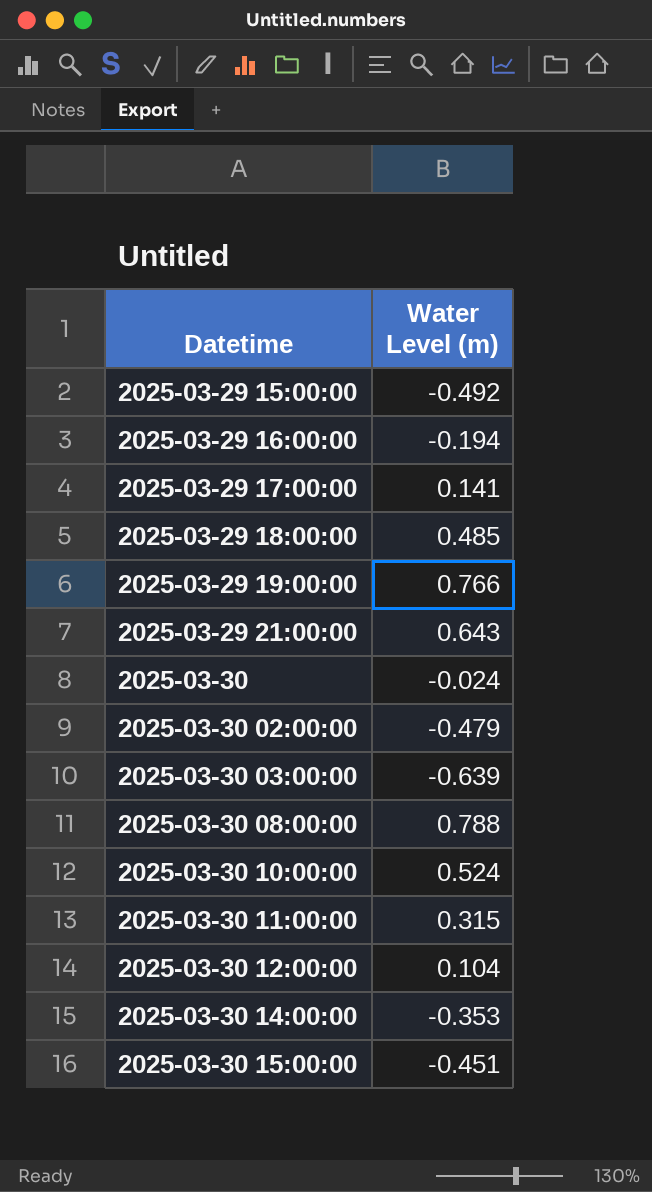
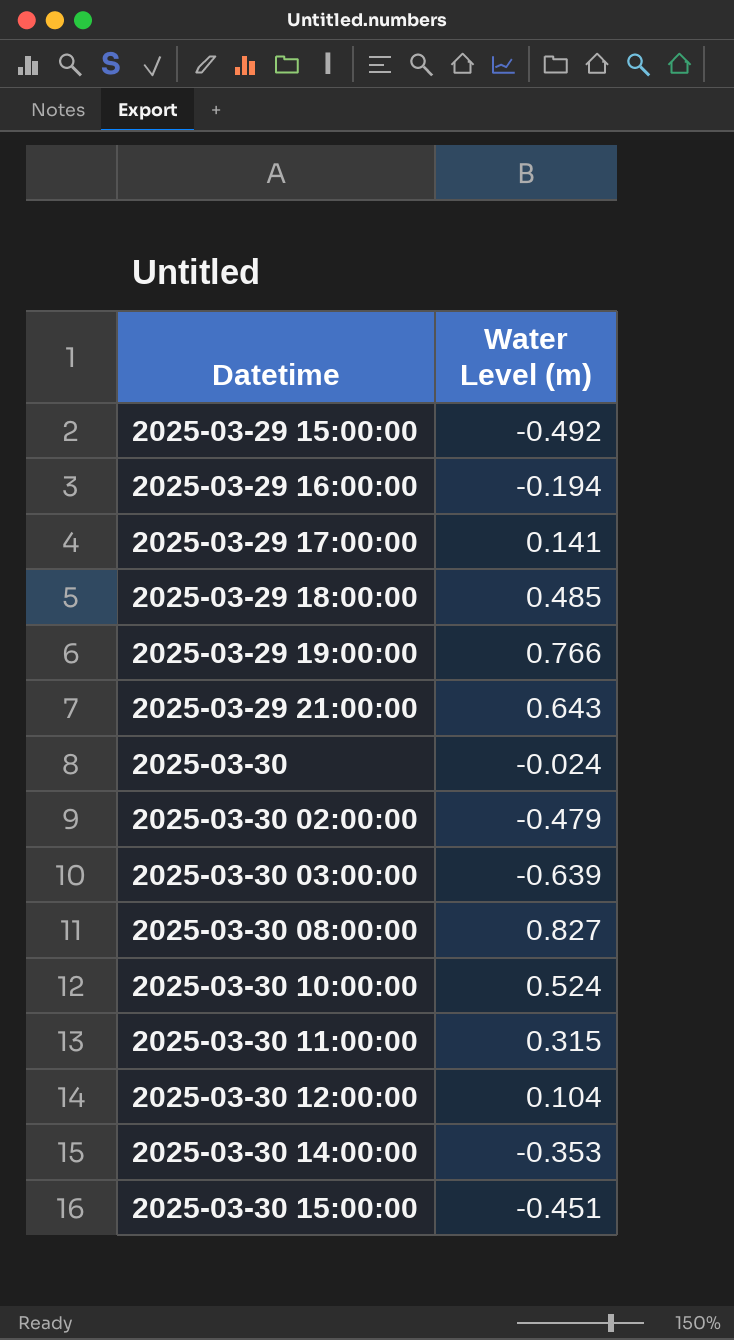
2025-03-30 08:00:00 | Water Level (m): 0.788 -> 0.827

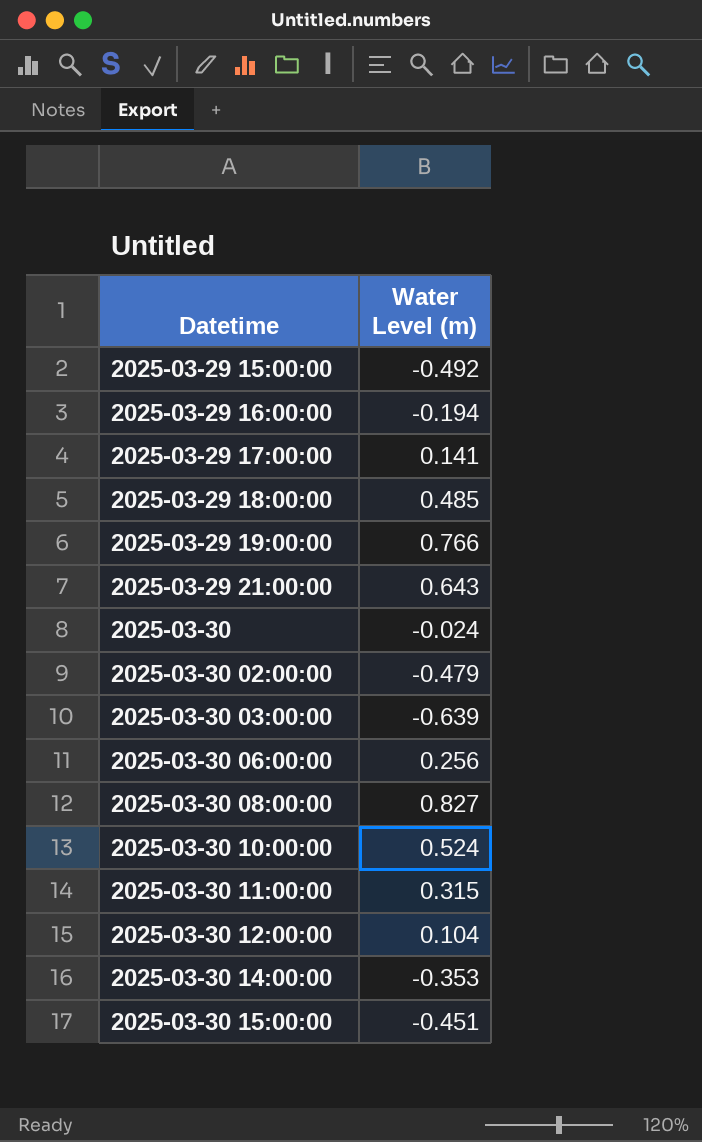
row 2025-03-30 06:00:00: none -> 0.256

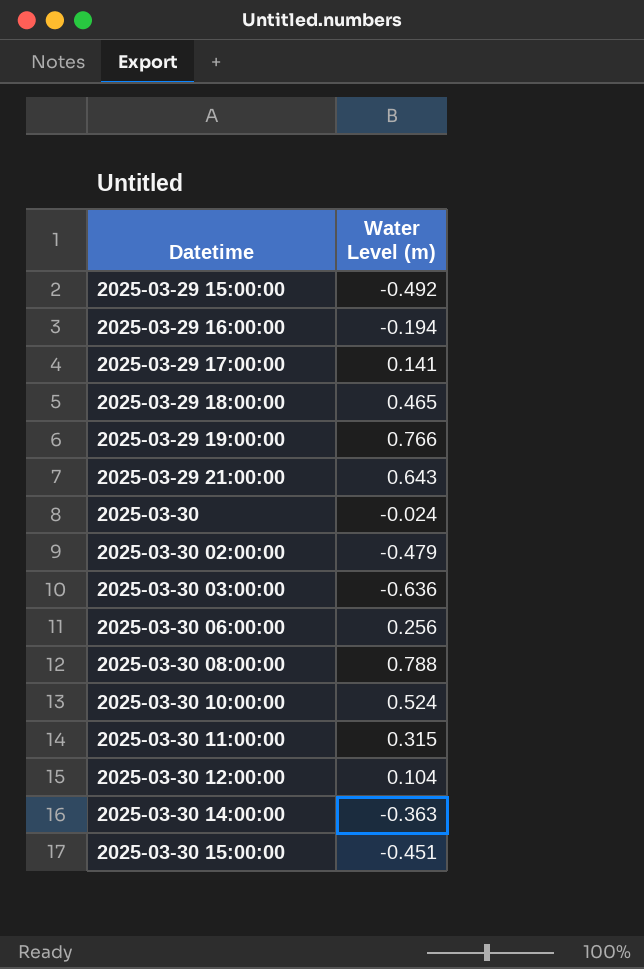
2025-03-29 18:00:00 | Water Level (m): 0.485 -> 0.465
2025-03-30 03:00:00 | Water Level (m): -0.639 -> -0.636
2025-03-30 08:00:00 | Water Level (m): 0.827 -> 0.788
2025-03-30 14:00:00 | Water Level (m): -0.353 -> -0.363

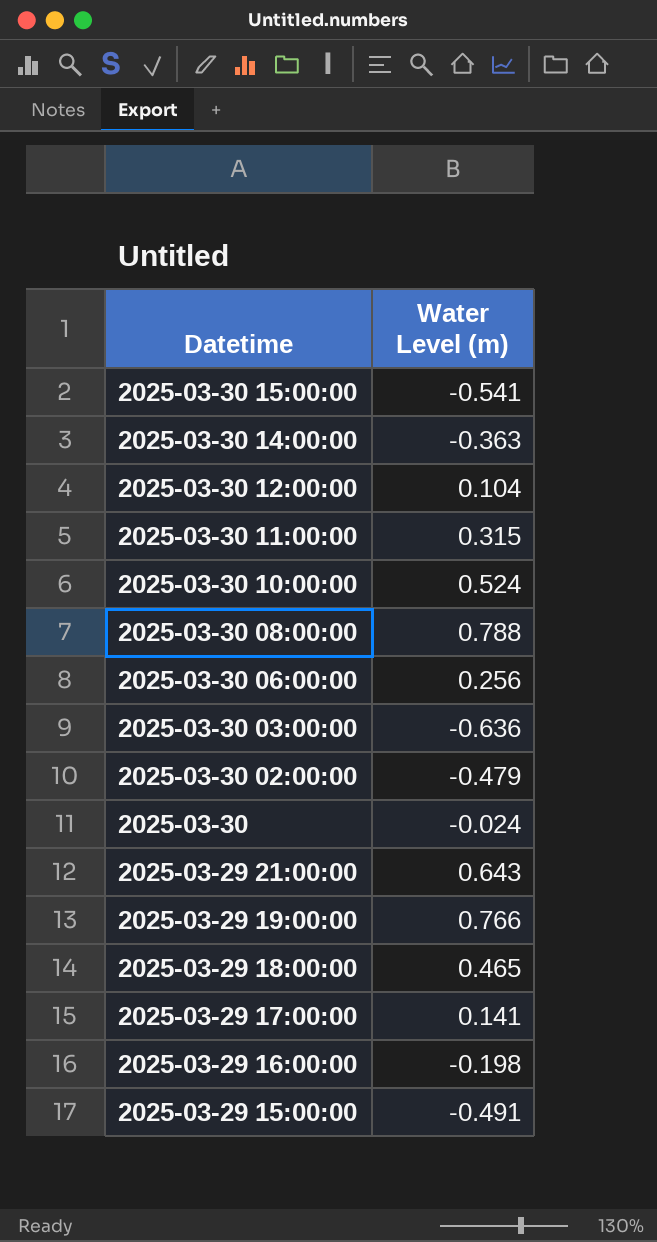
row order: Datetime ascending -> Datetime descending
2025-03-30 15:00:00 | Water Level (m): -0.451 -> -0.541
2025-03-29 16:00:00 | Water Level (m): -0.194 -> -0.198
2025-03-29 15:00:00 | Water Level (m): -0.492 -> -0.491

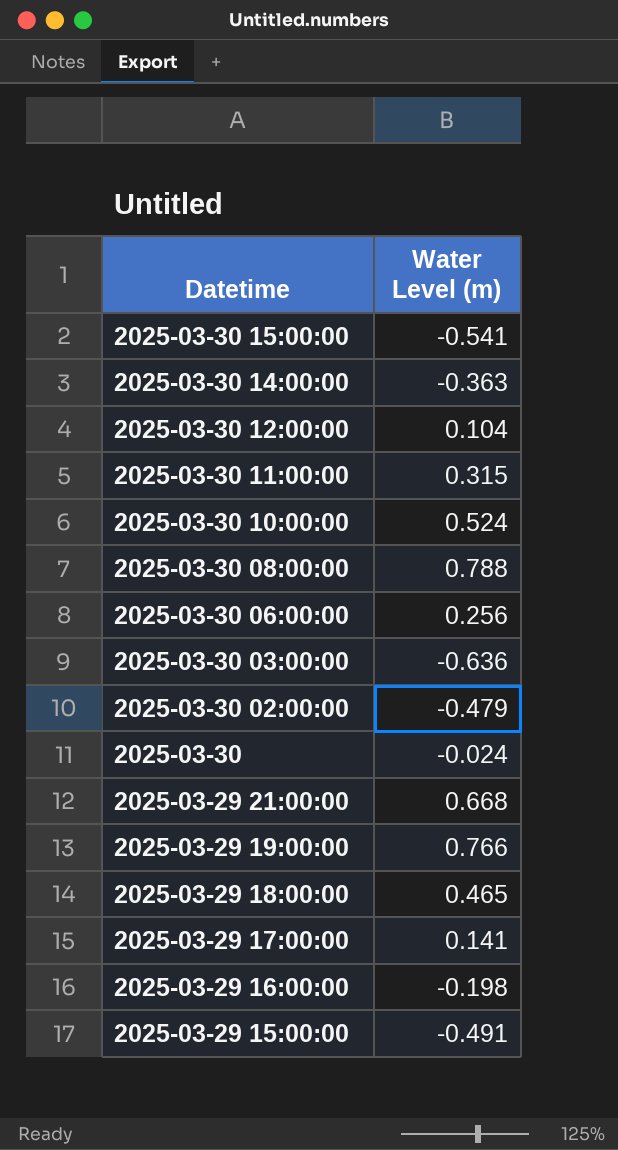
2025-03-29 21:00:00 | Water Level (m): 0.643 -> 0.668

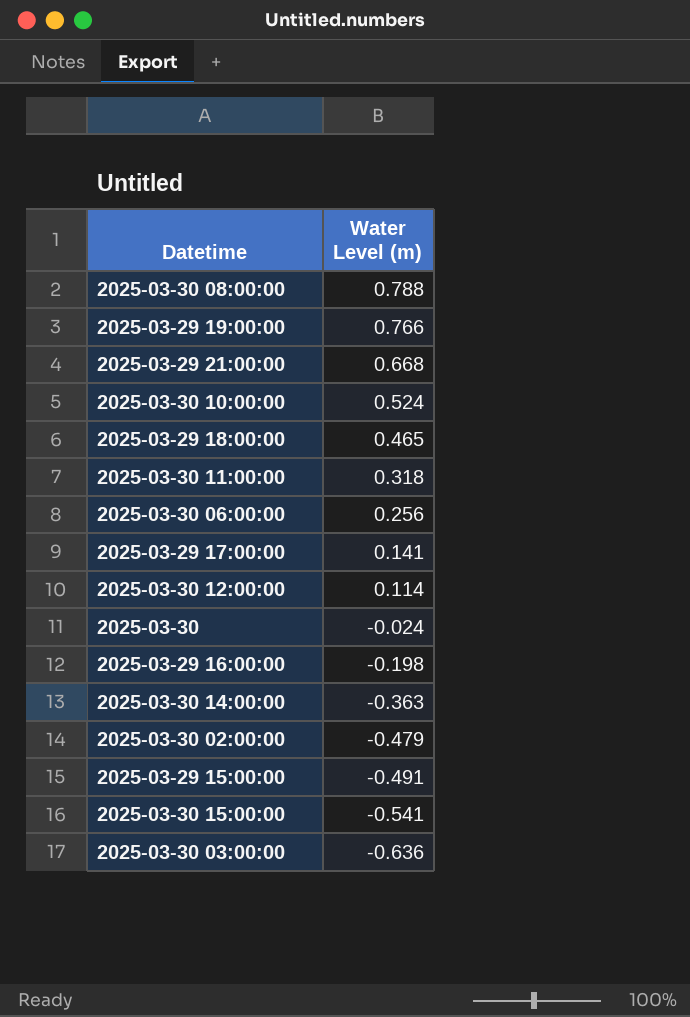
row order: Datetime descending -> Water Level (m) descending
2025-03-30 11:00:00 | Water Level (m): 0.315 -> 0.318
2025-03-30 12:00:00 | Water Level (m): 0.104 -> 0.114

